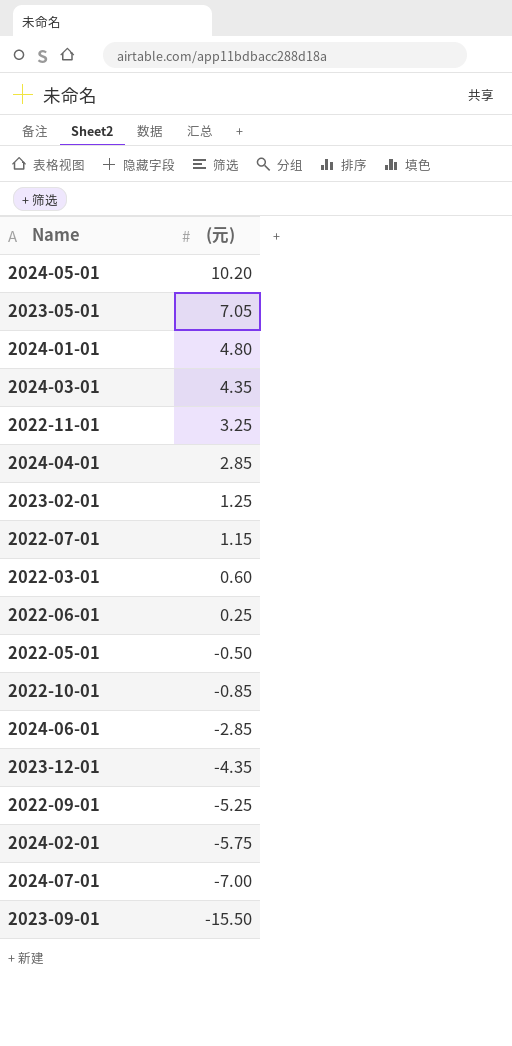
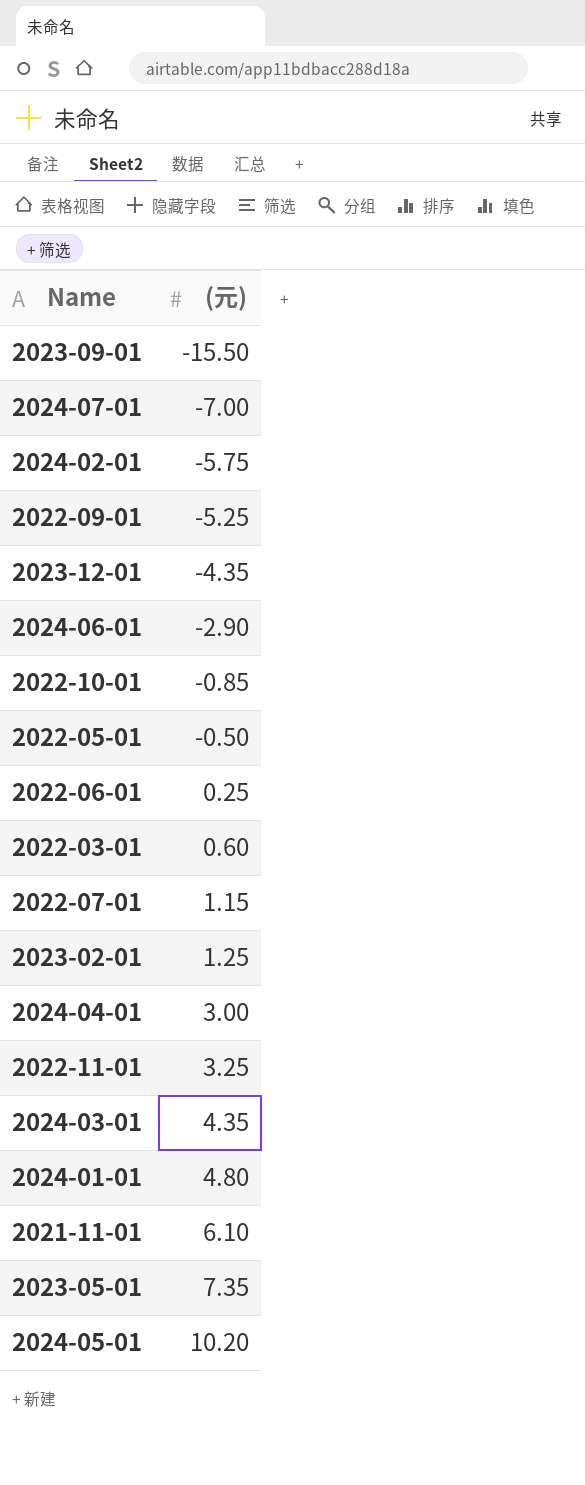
row order: (元) descending -> (元) ascending
2024-06-01 | (元): -2.85 -> -2.90
2024-04-01 | (元): 2.85 -> 3.00
row 2021-11-01: none -> 6.10
2023-05-01 | (元): 7.05 -> 7.35

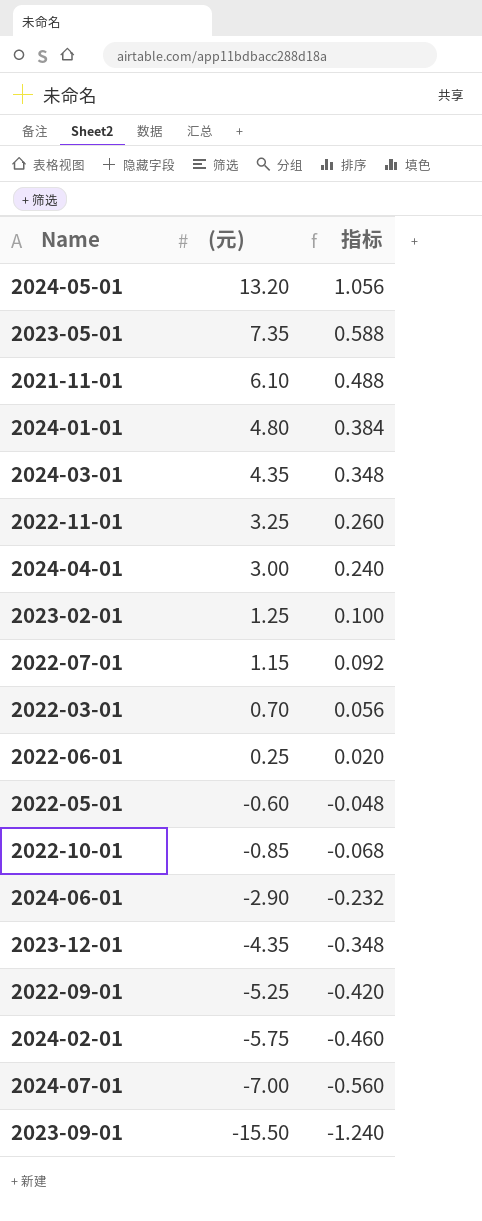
row order: (元) ascending -> (元) descending
column 指标 | formula: none -> [(元)] * 0.08
2024-05-01 | (元): 10.20 -> 13.20
2022-03-01 | (元): 0.60 -> 0.70
2022-05-01 | (元): -0.50 -> -0.60

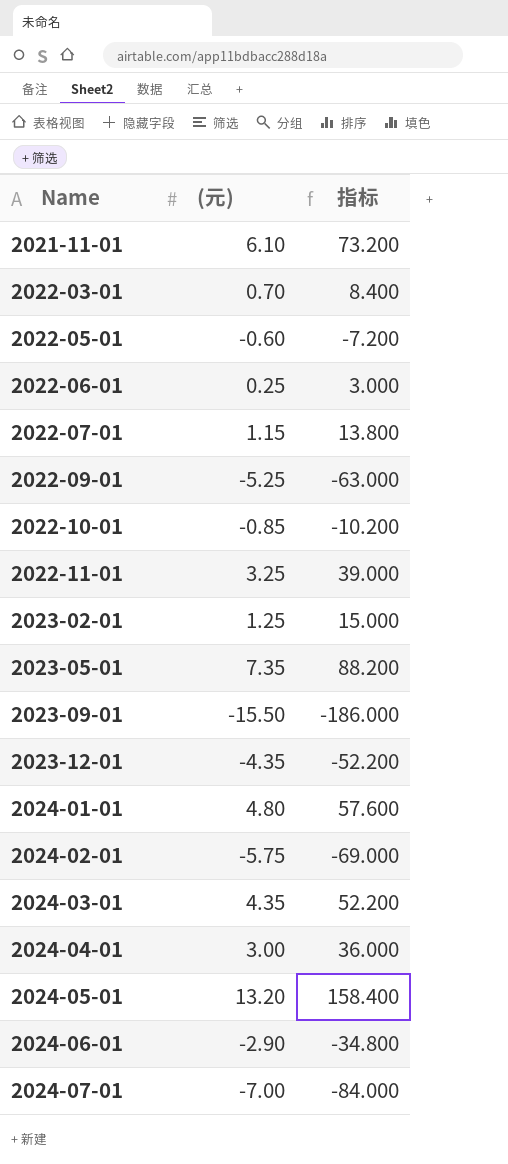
row order: (元) descending -> Name ascending
column 指标 | formula: [(元)] * 0.08 -> [(元)] * 12

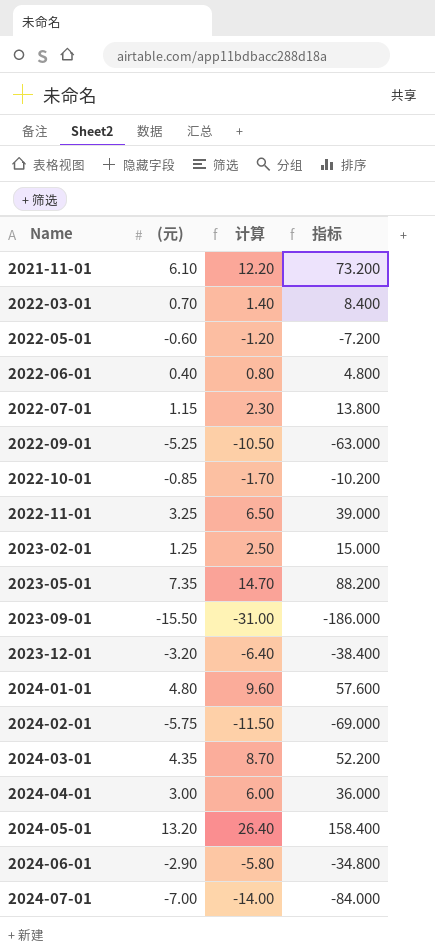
column 计算 | formula: none -> [(元)] * 2
2022-06-01 | (元): 0.25 -> 0.40
2022-06-01 | 指标: 3.000 -> 4.800
2023-12-01 | (元): -4.35 -> -3.20
2023-12-01 | 指标: -52.200 -> -38.400

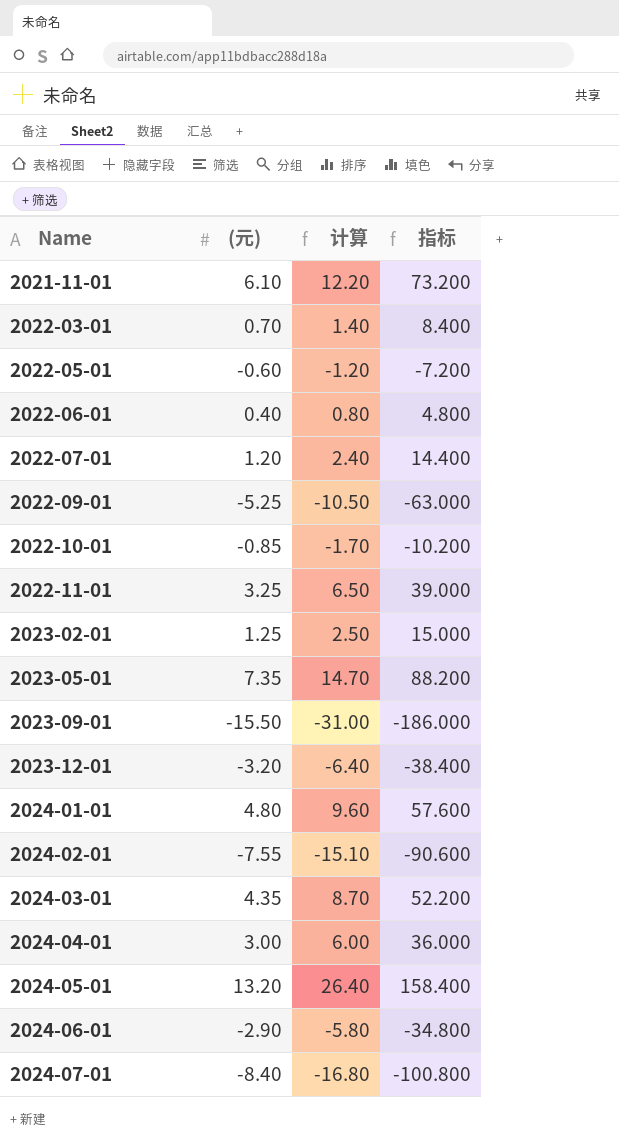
2022-07-01 | (元): 1.15 -> 1.20
2022-07-01 | 计算: 2.30 -> 2.40
2022-07-01 | 指标: 13.800 -> 14.400
2024-02-01 | (元): -5.75 -> -7.55
2024-02-01 | 计算: -11.50 -> -15.10
2024-02-01 | 指标: -69.000 -> -90.600
2024-07-01 | (元): -7.00 -> -8.40
2024-07-01 | 计算: -14.00 -> -16.80
2024-07-01 | 指标: -84.000 -> -100.800

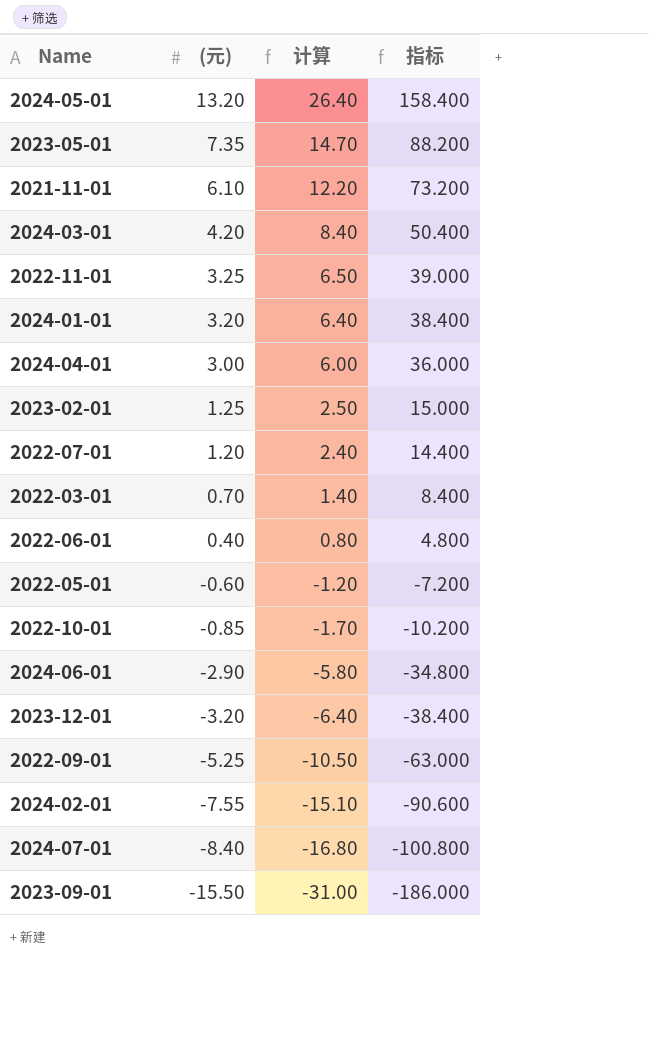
row order: Name ascending -> (元) descending
2024-03-01 | (元): 4.35 -> 4.20
2024-03-01 | 计算: 8.70 -> 8.40
2024-03-01 | 指标: 52.200 -> 50.400
2024-01-01 | (元): 4.80 -> 3.20
2024-01-01 | 计算: 9.60 -> 6.40
2024-01-01 | 指标: 57.600 -> 38.400

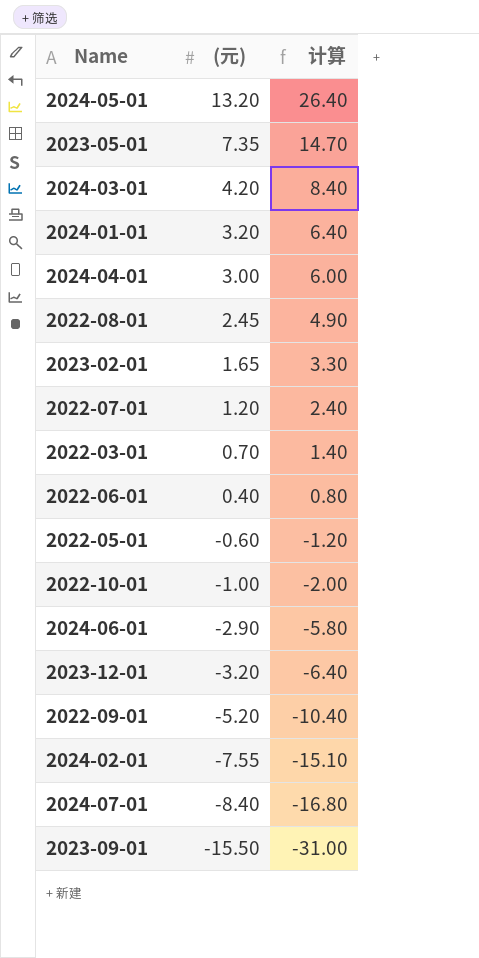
column 指标 | formula: [(元)] * 12 -> none
row 2021-11-01: 6.10 | 12.20 | 73.200 -> none
row 2022-11-01: 3.25 | 6.50 | 39.000 -> none
row 2022-08-01: none -> 2.45 | 4.90
2023-02-01 | (元): 1.25 -> 1.65
2023-02-01 | 计算: 2.50 -> 3.30
2022-10-01 | (元): -0.85 -> -1.00
2022-10-01 | 计算: -1.70 -> -2.00
2022-09-01 | (元): -5.25 -> -5.20
2022-09-01 | 计算: -10.50 -> -10.40

